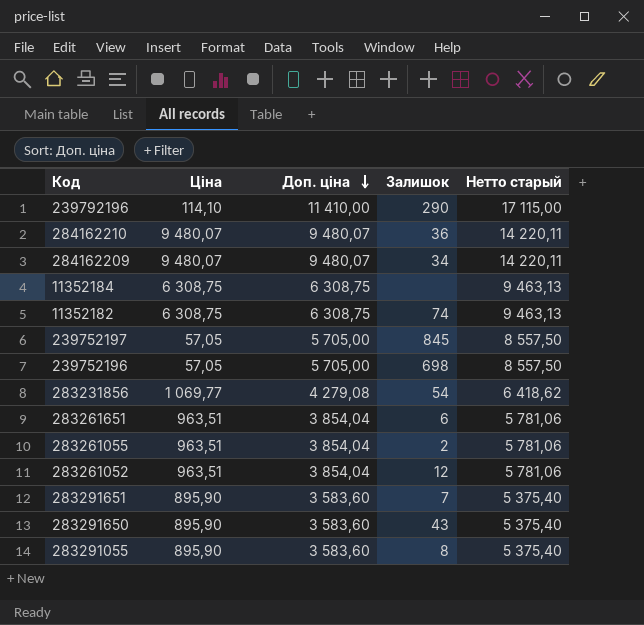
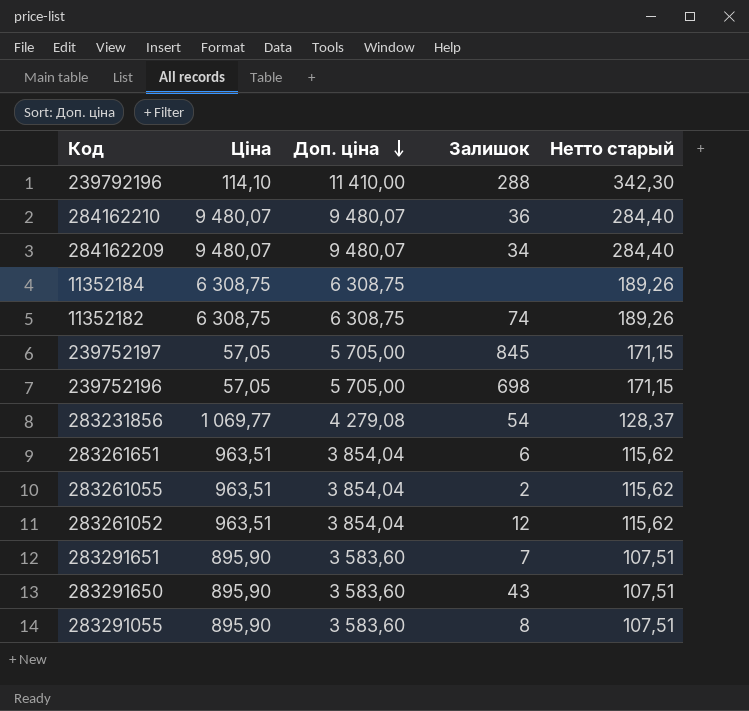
column Нетто старый | formula: [Доп. ціна] * 1,5 -> [Доп. ціна] * 0,03
239792196 | Залишок: 290 -> 288

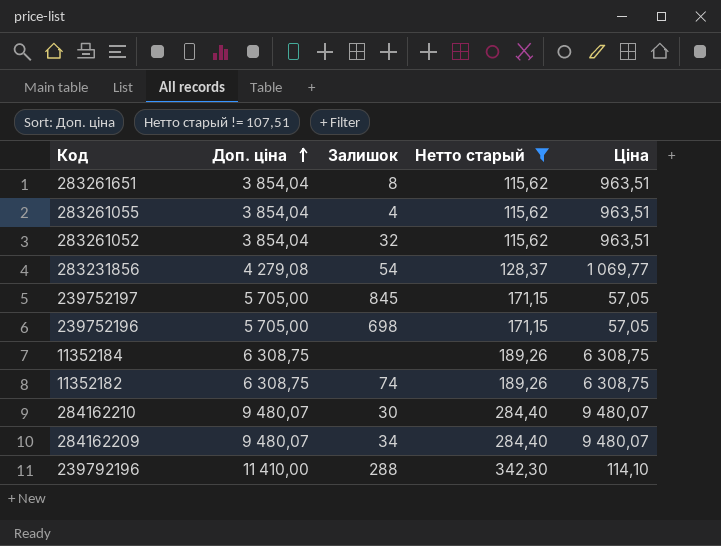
filter: none -> Нетто старый != 107,51
row order: Доп. ціна descending -> Доп. ціна ascending
column Ціна | position: 2 -> 5
283261651 | Залишок: 6 -> 8
283261055 | Залишок: 2 -> 4
283261052 | Залишок: 12 -> 32
284162210 | Залишок: 36 -> 30

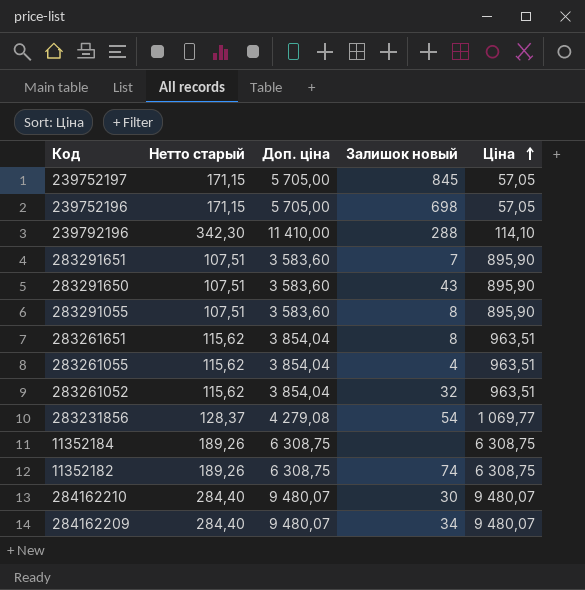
filter: Нетто старый != 107,51 -> none
row order: Доп. ціна ascending -> Ціна ascending
column Нетто старый | position: 4 -> 2
column name: Залишок -> Залишок новый

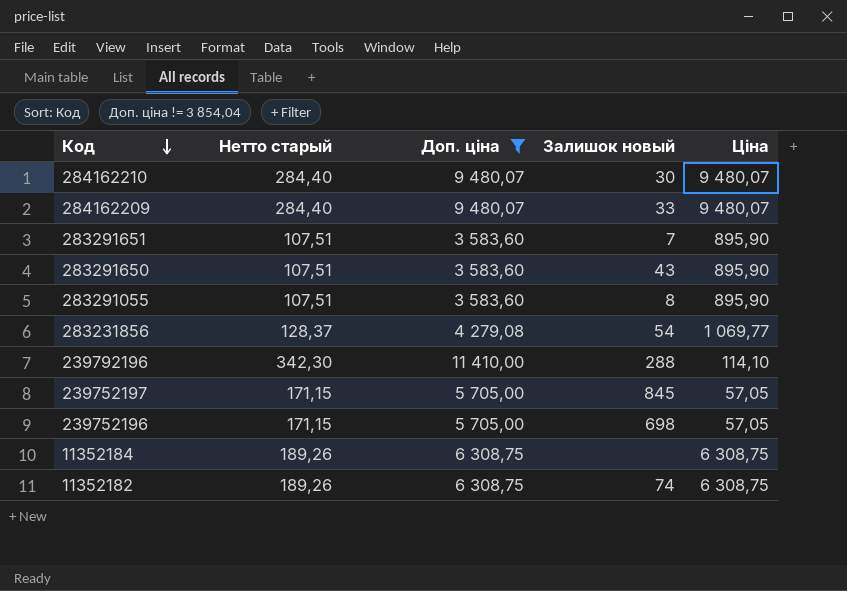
filter: none -> Доп. ціна != 3 854,04
row order: Ціна ascending -> Код descending
284162209 | Залишок новый: 34 -> 33

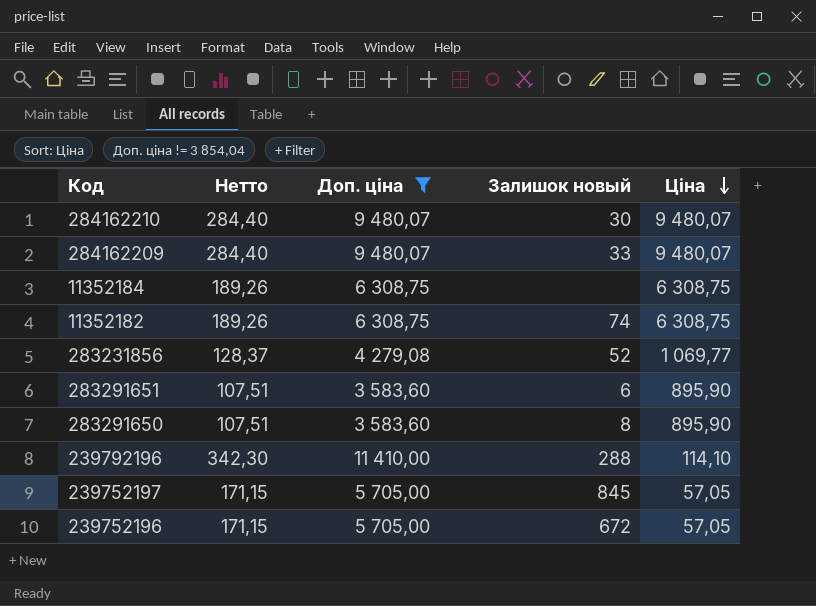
row order: Код descending -> Ціна descending
column name: Нетто старый -> Нетто
row 283291055: 107,51 | 3 583,60 | 8 | 895,90 -> none
283231856 | Залишок новый: 54 -> 52
283291651 | Залишок новый: 7 -> 6
283291650 | Залишок новый: 43 -> 8
239752196 | Залишок новый: 698 -> 672

